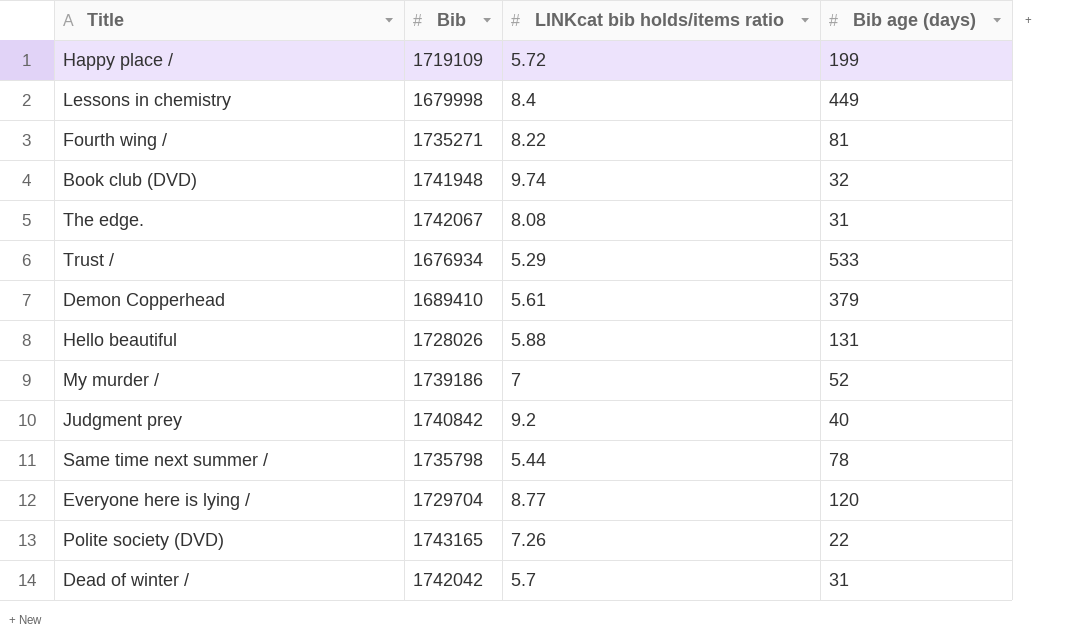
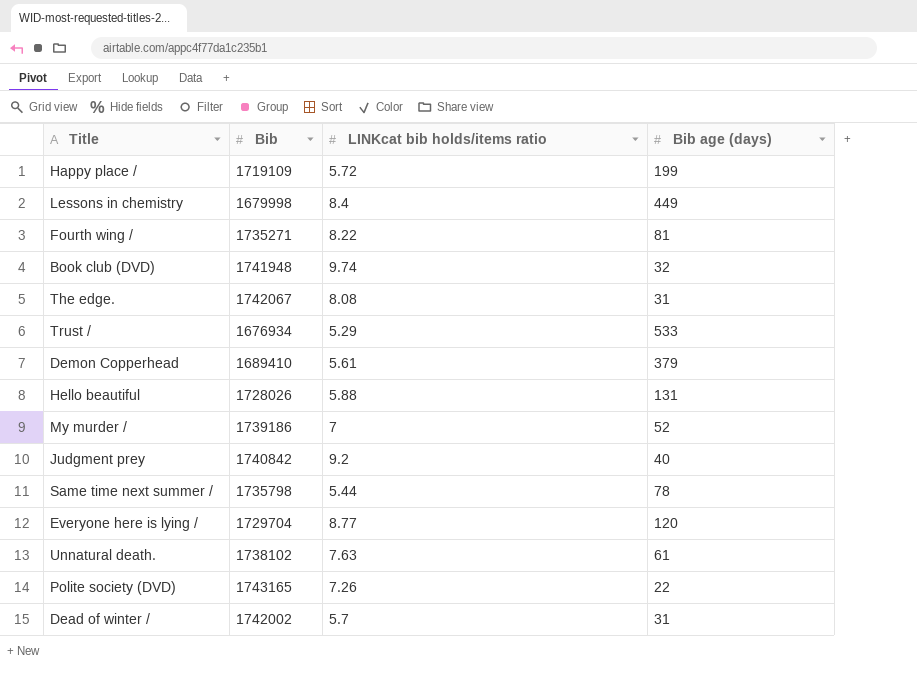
row Unnatural death.: none -> 1738102 | 7.63 | 61
Dead of winter / | Bib: 1742042 -> 1742002

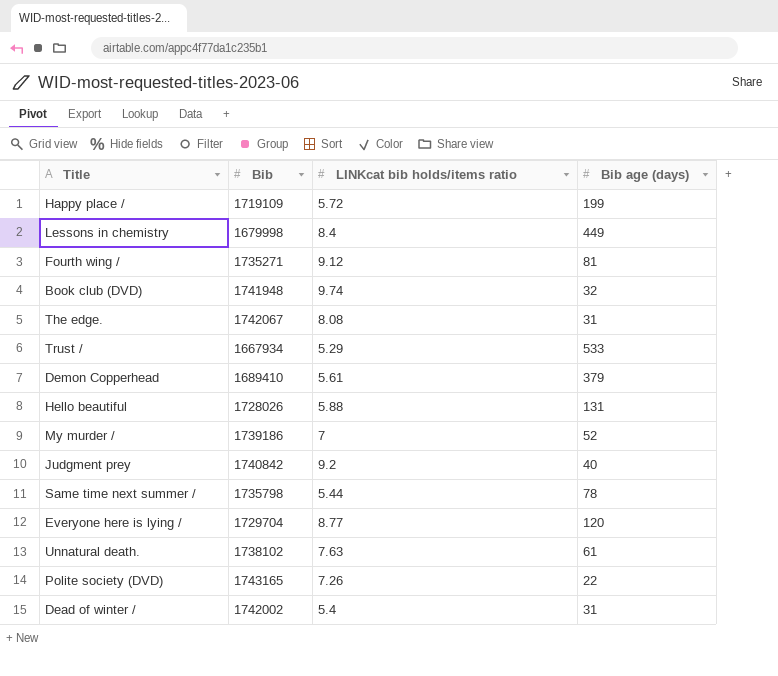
Fourth wing / | LINKcat bib holds/items ratio: 8.22 -> 9.12
Trust / | Bib: 1676934 -> 1667934
Dead of winter / | LINKcat bib holds/items ratio: 5.7 -> 5.4

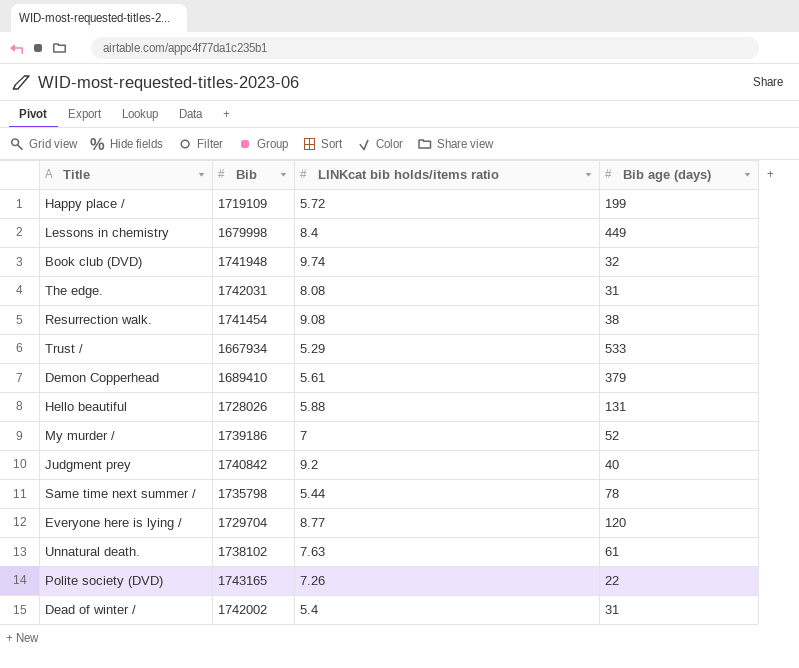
row Fourth wing /: 1735271 | 9.12 | 81 -> none
The edge. | Bib: 1742067 -> 1742031
row Resurrection walk.: none -> 1741454 | 9.08 | 38

